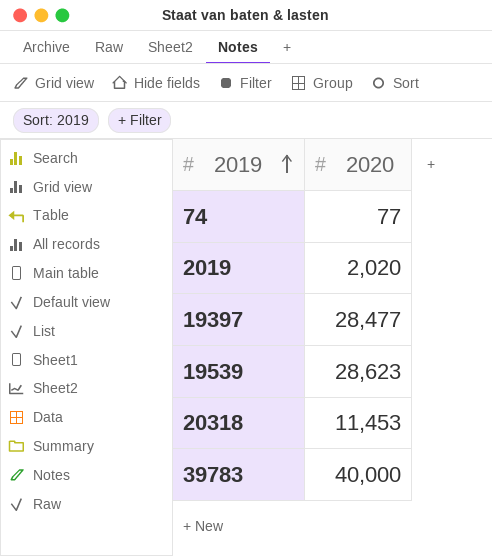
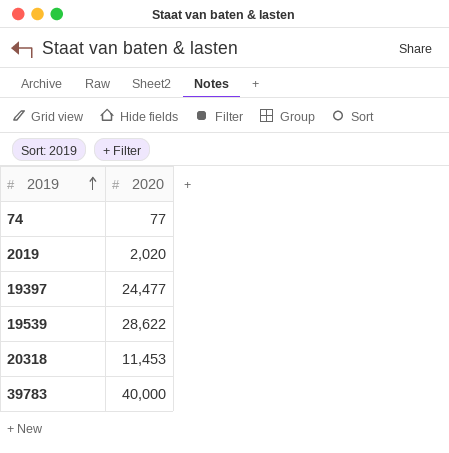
19397 | 2020: 28,477 -> 24,477
19539 | 2020: 28,623 -> 28,622

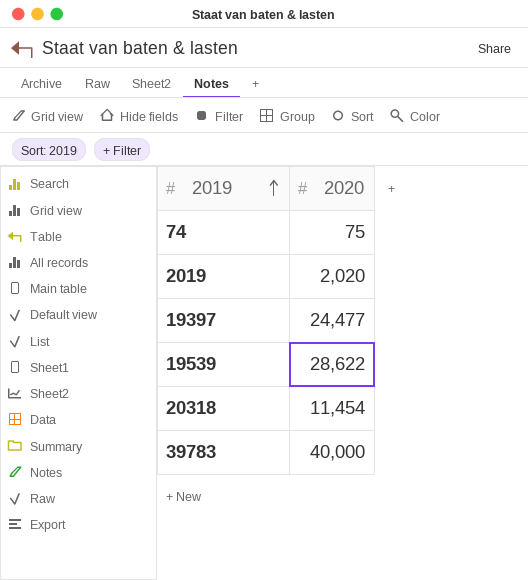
74 | 2020: 77 -> 75
20318 | 2020: 11,453 -> 11,454

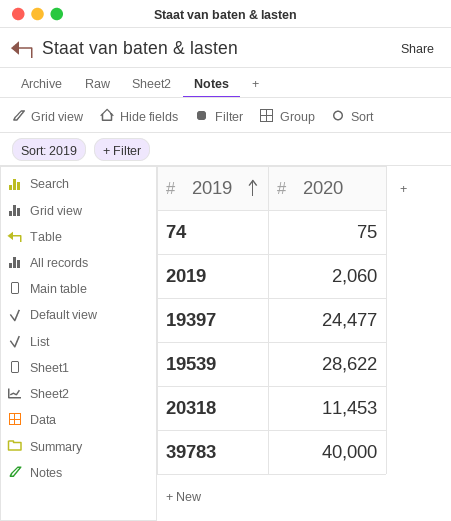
2019 | 2020: 2,020 -> 2,060
20318 | 2020: 11,454 -> 11,453

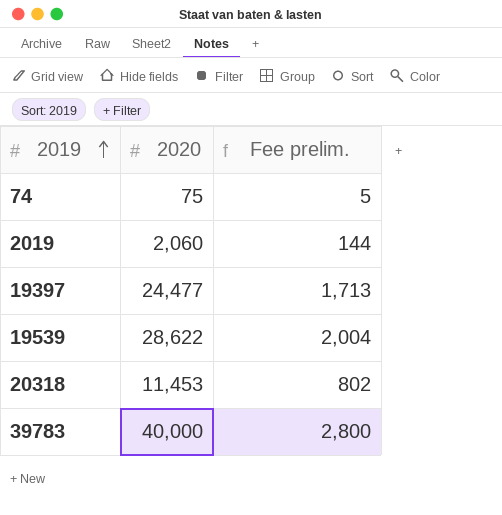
column Fee prelim. | formula: none -> [2020] * 0.07

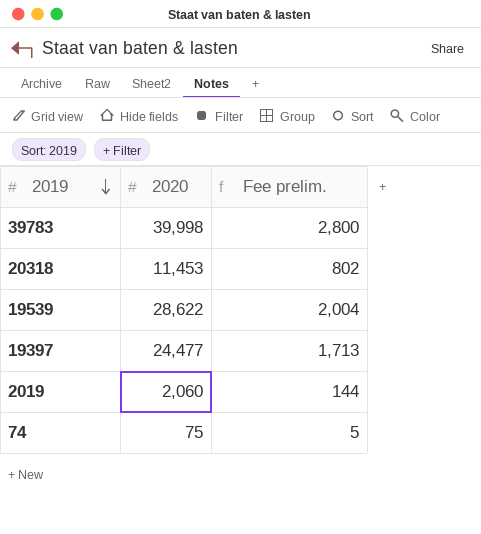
row order: 2019 ascending -> 2019 descending
39783 | 2020: 40,000 -> 39,998

